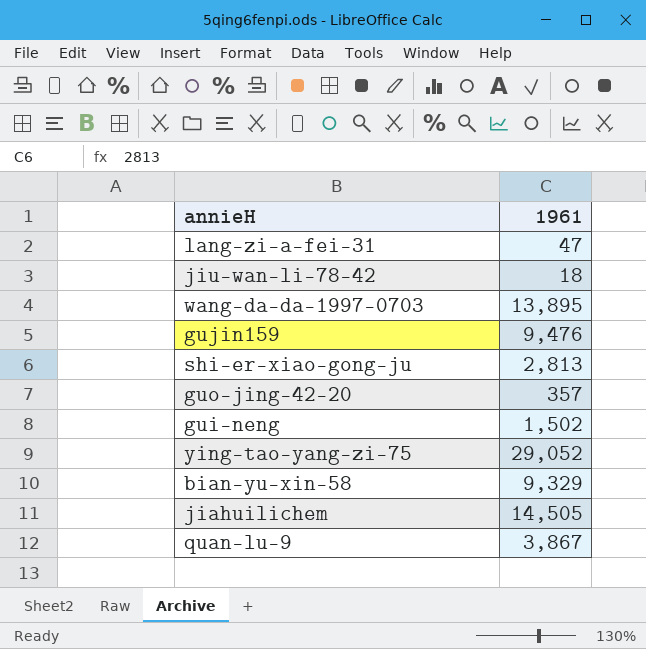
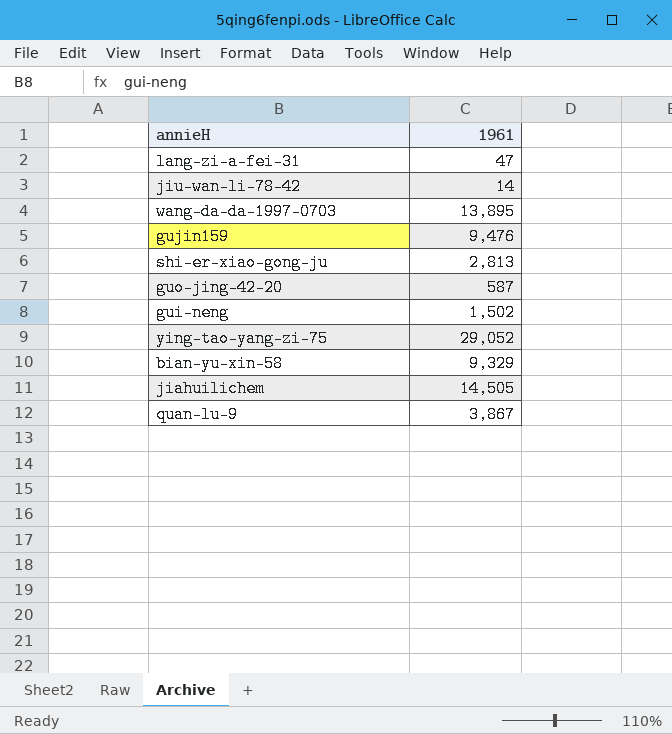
jiu-wan-li-78-42 | 1961: 18 -> 14
guo-jing-42-20 | 1961: 357 -> 587

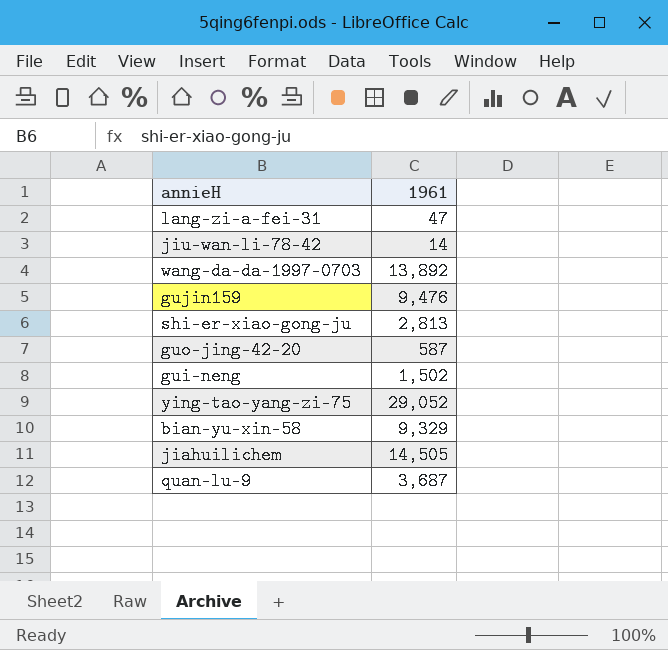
wang-da-da-1997-0703 | 1961: 13,895 -> 13,892
quan-lu-9 | 1961: 3,867 -> 3,687

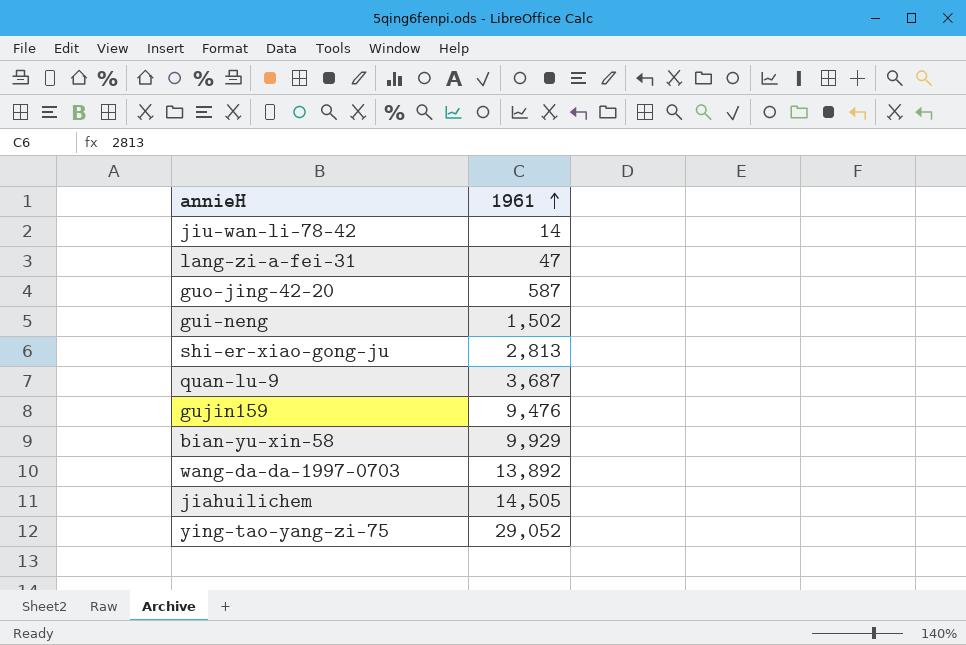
row order: none -> 1961 ascending
bian-yu-xin-58 | 1961: 9,329 -> 9,929

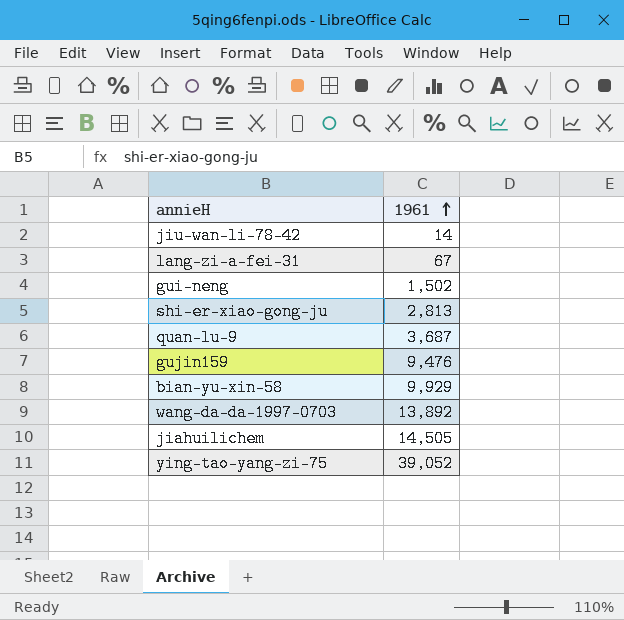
row guo-jing-42-20: 587 -> none
lang-zi-a-fei-31 | 1961: 47 -> 67
ying-tao-yang-zi-75 | 1961: 29,052 -> 39,052

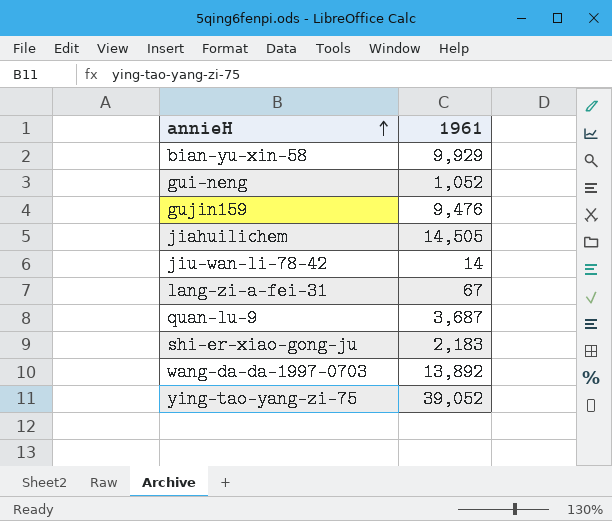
row order: 1961 ascending -> annieH ascending
gui-neng | 1961: 1,502 -> 1,052
shi-er-xiao-gong-ju | 1961: 2,813 -> 2,183

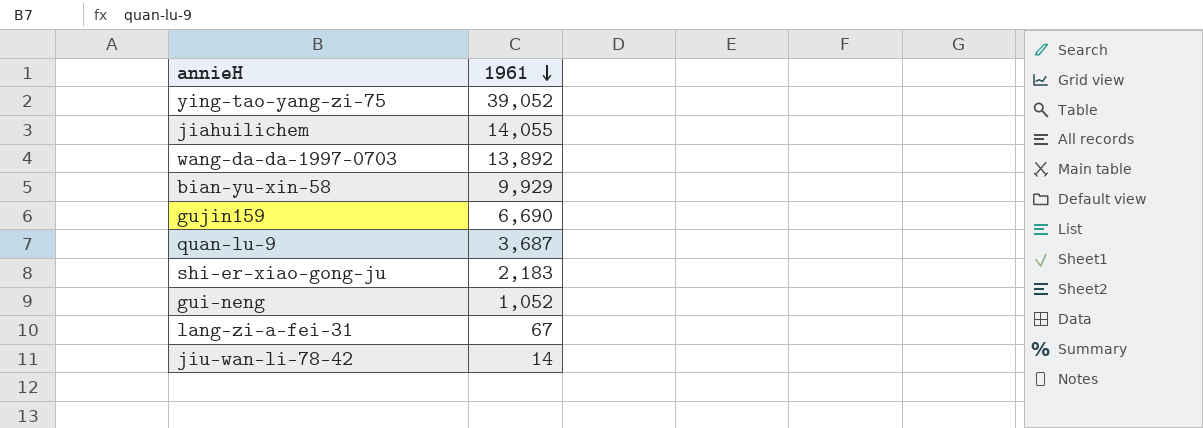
row order: annieH ascending -> 1961 descending
jiahuilichem | 1961: 14,505 -> 14,055
gujin159 | 1961: 9,476 -> 6,690

